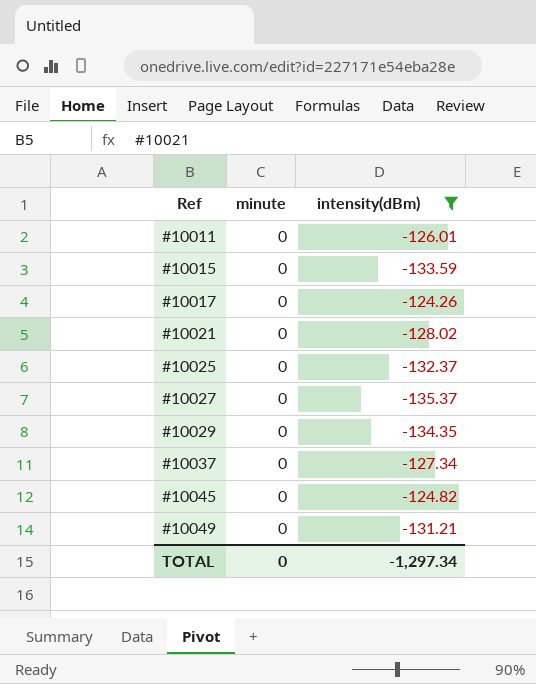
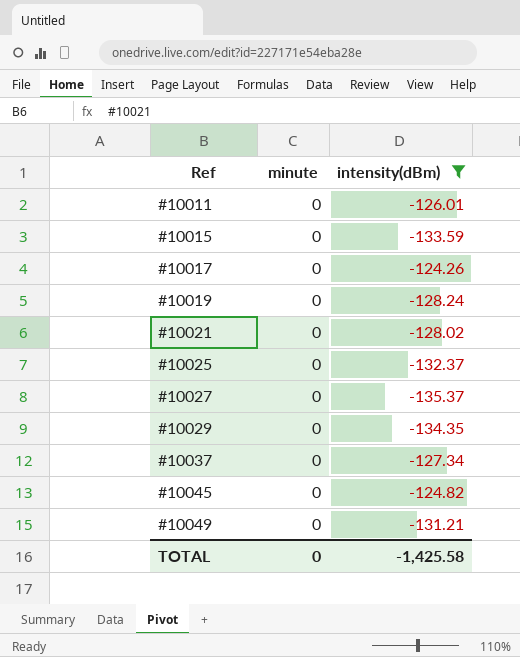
row #10019: none -> 0 | -128.24
TOTAL | intensity(dBm): -1,297.34 -> -1,425.58

